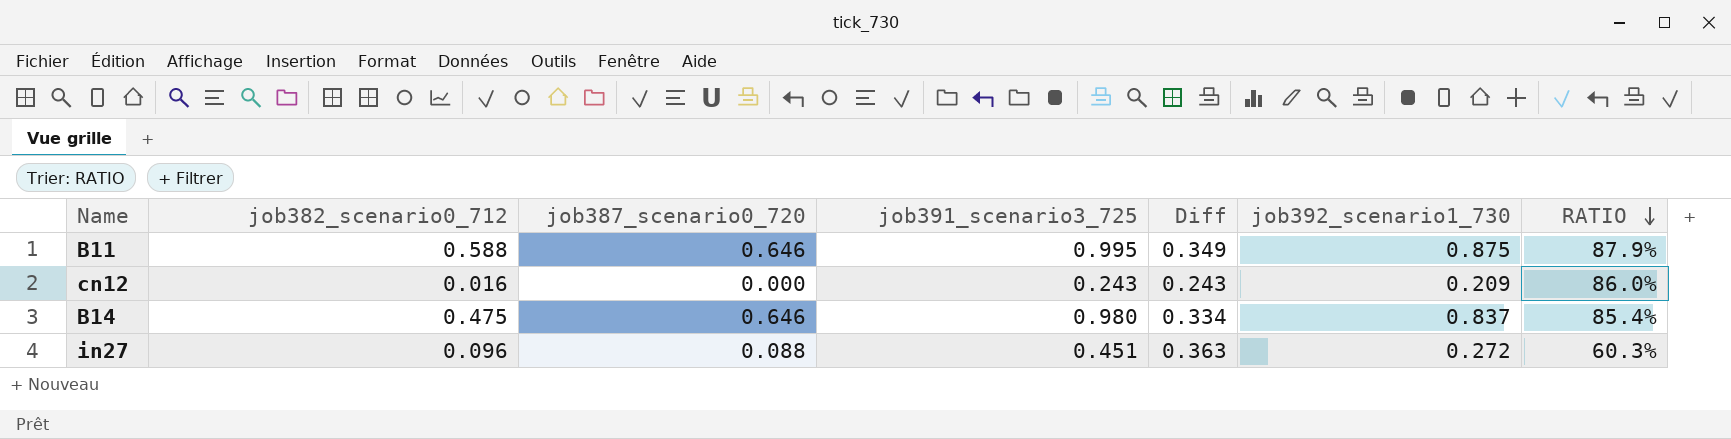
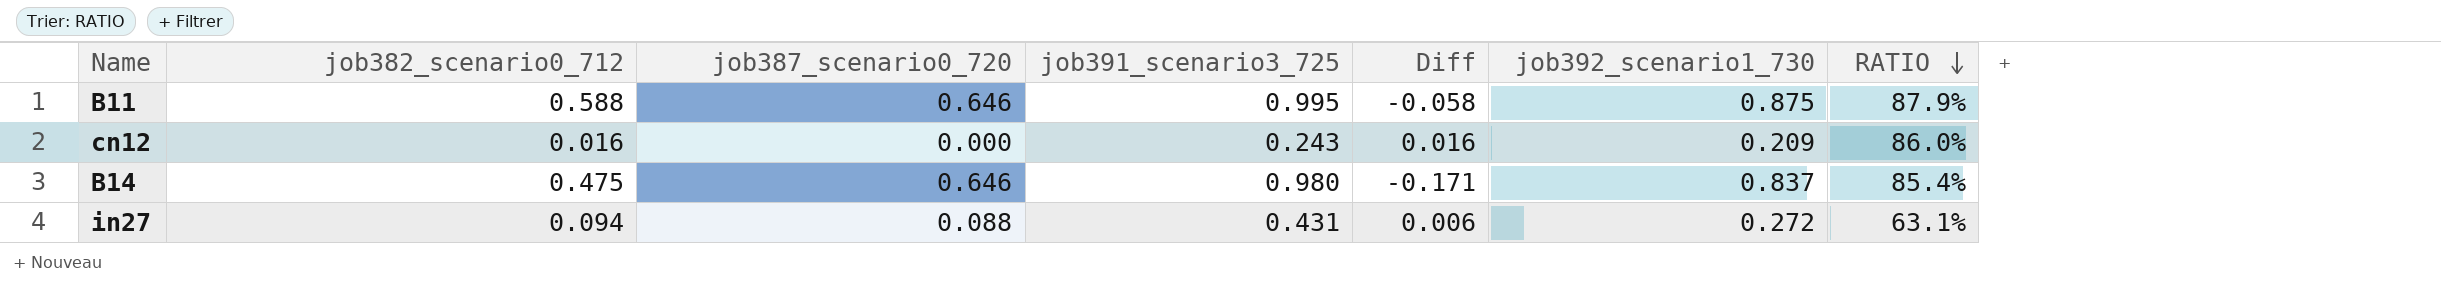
column Diff | formula: [job391_scenario3_725] - [job387_scenario0_720] -> [job382_scenario0_712] - [job387_scenario0_720]
in27 | job382_scenario0_712: 0.096 -> 0.094
in27 | job391_scenario3_725: 0.451 -> 0.431
in27 | RATIO: 60.3% -> 63.1%

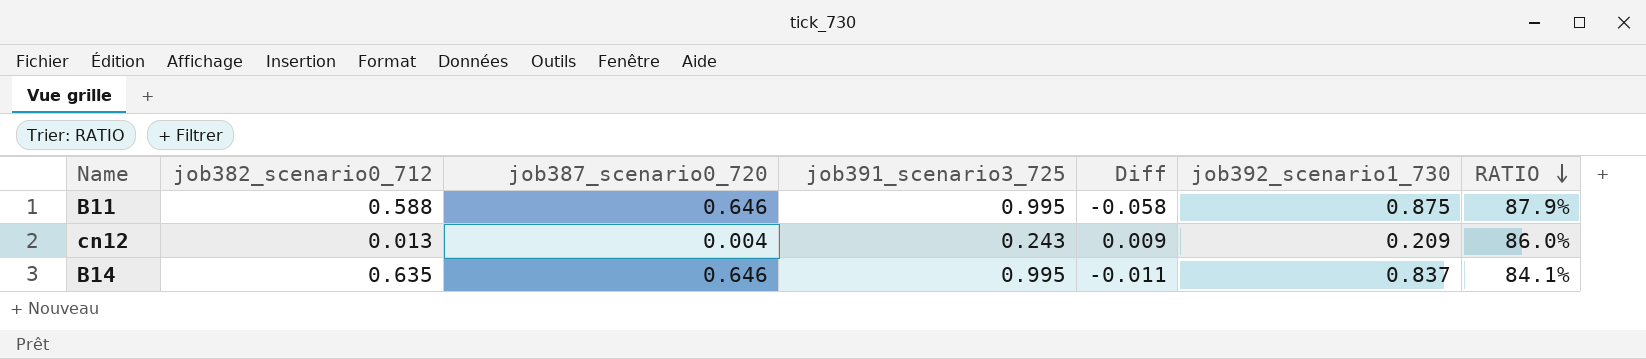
row in27: 0.094 | 0.088 | 0.431 | 0.006 | 0.272 | 63.1% -> none
cn12 | job382_scenario0_712: 0.016 -> 0.013
cn12 | job387_scenario0_720: 0.000 -> 0.004
cn12 | Diff: 0.016 -> 0.009
B14 | job382_scenario0_712: 0.475 -> 0.635
B14 | job391_scenario3_725: 0.980 -> 0.995
B14 | Diff: -0.171 -> -0.011
B14 | RATIO: 85.4% -> 84.1%

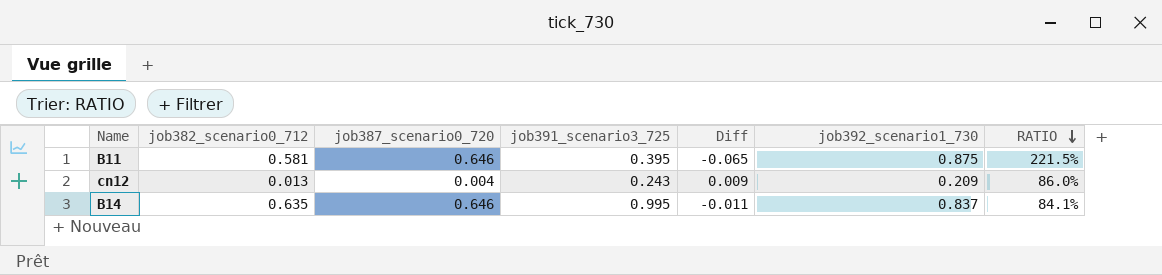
B11 | job382_scenario0_712: 0.588 -> 0.581
B11 | job391_scenario3_725: 0.995 -> 0.395
B11 | Diff: -0.058 -> -0.065
B11 | RATIO: 87.9% -> 221.5%

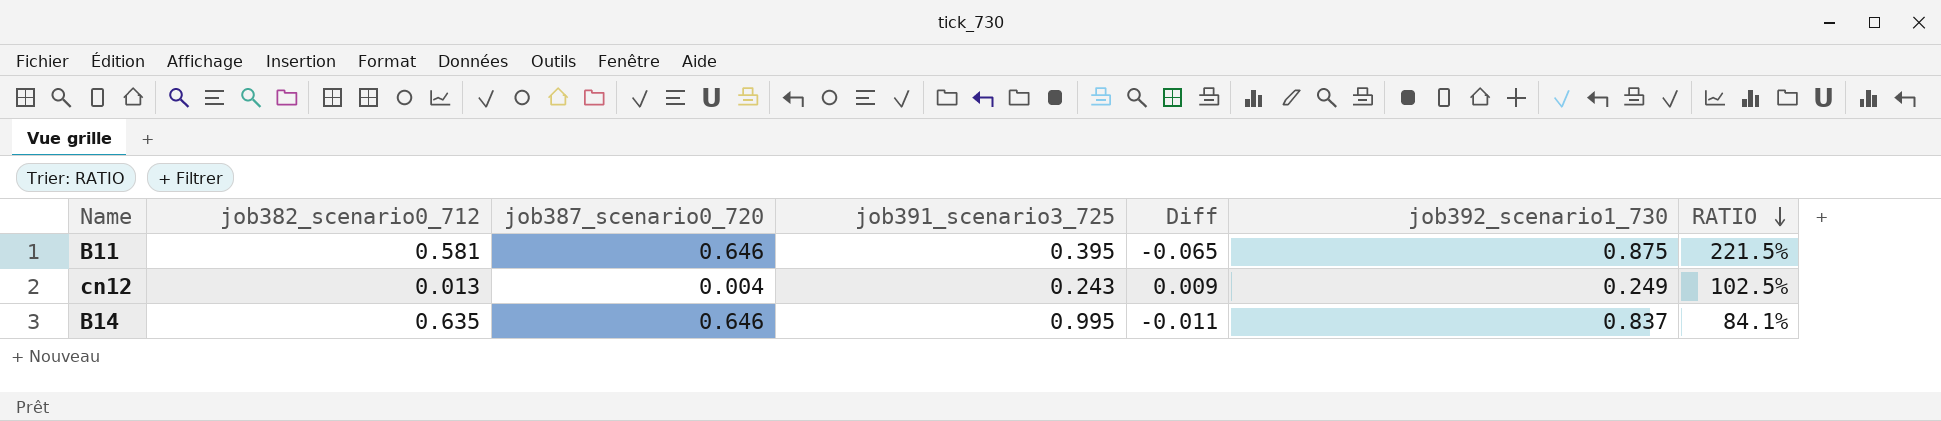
cn12 | job392_scenario1_730: 0.209 -> 0.249
cn12 | RATIO: 86.0% -> 102.5%

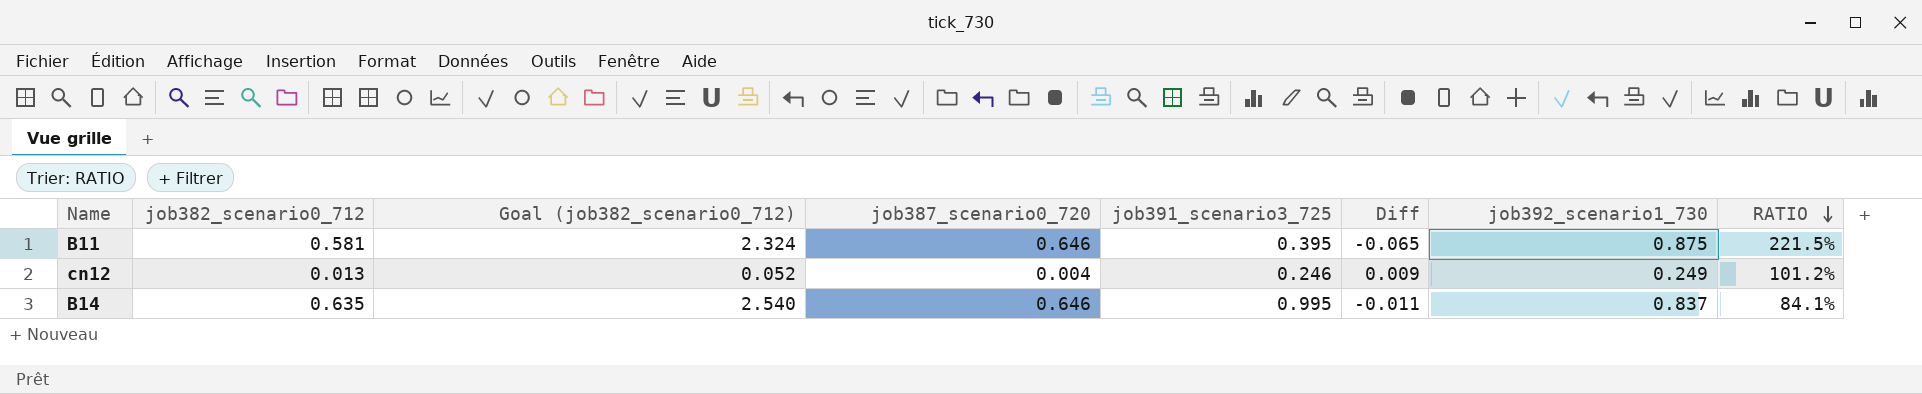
column Goal (job382_scenario0_712) | formula: none -> [job382_scenario0_712] * 4
cn12 | job391_scenario3_725: 0.243 -> 0.246
cn12 | RATIO: 102.5% -> 101.2%

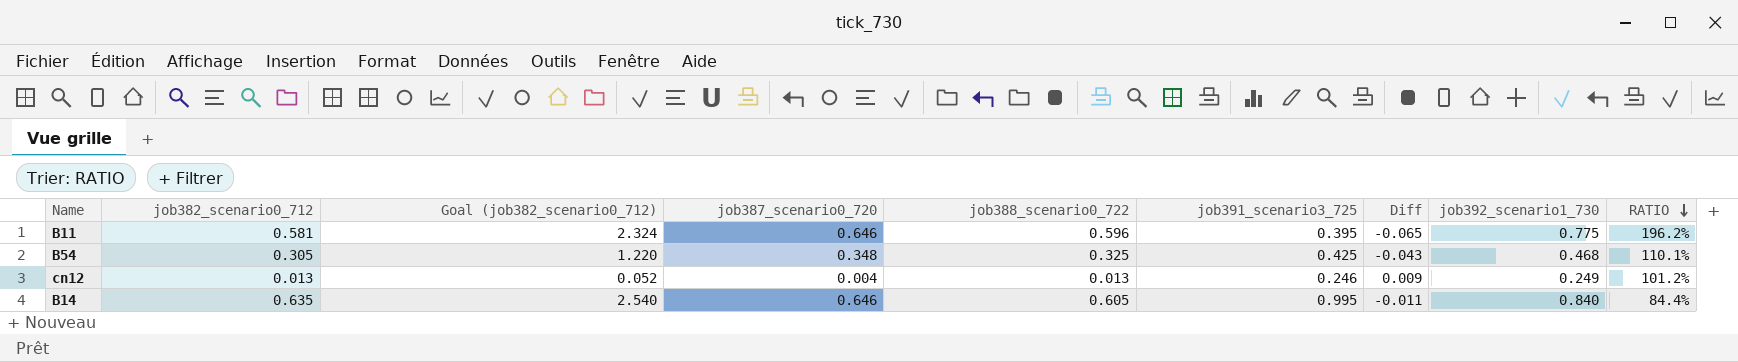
column job388_scenario0_722 | position: none -> 5
B11 | job392_scenario1_730: 0.875 -> 0.775
B11 | RATIO: 221.5% -> 196.2%
row B54: none -> 0.305 | 1.220 | 0.348 | 0.325 | 0.425 | -0.043 | 0.468 | 110.1%
B14 | job392_scenario1_730: 0.837 -> 0.840
B14 | RATIO: 84.1% -> 84.4%

